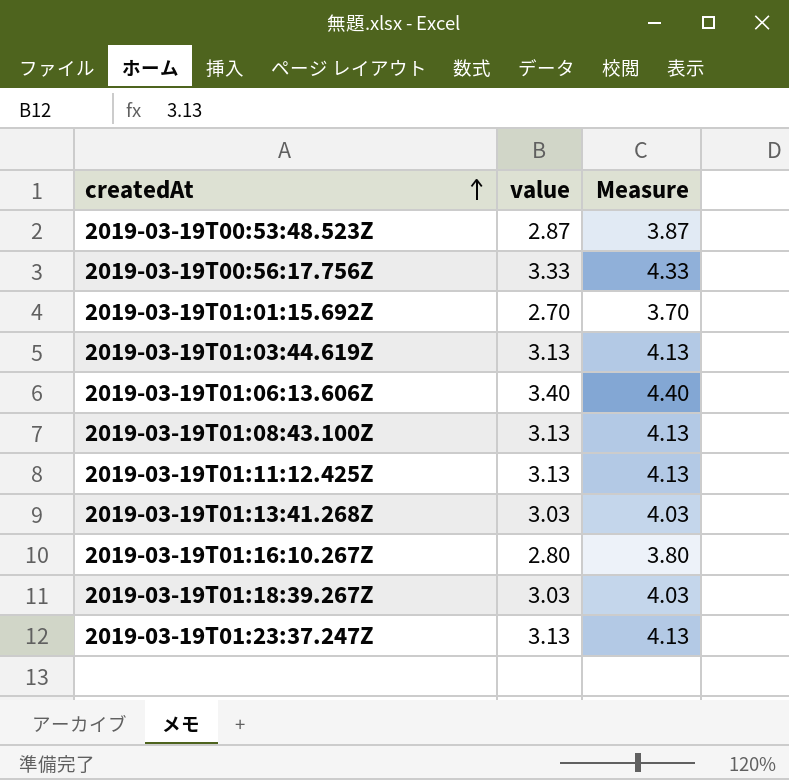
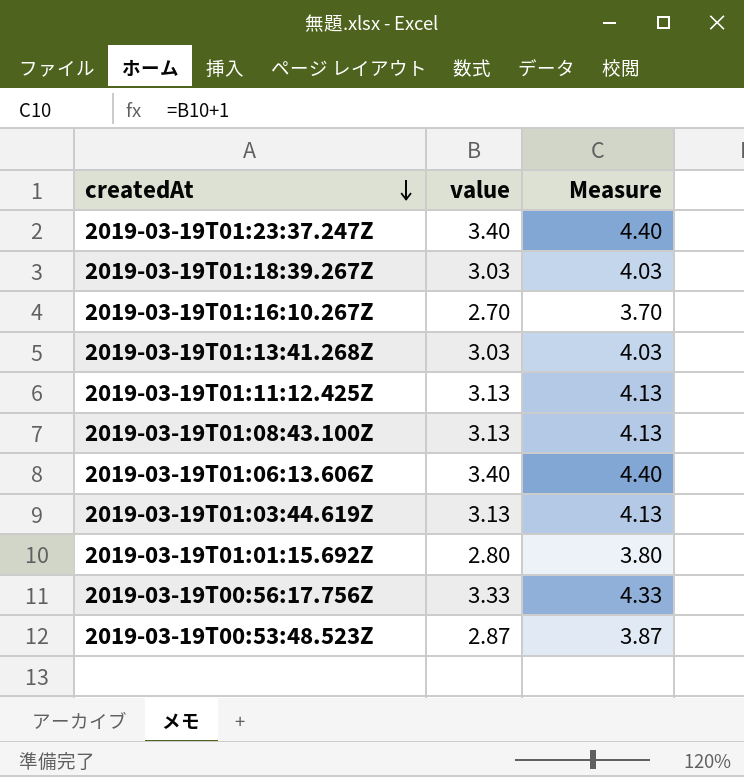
row order: createdAt ascending -> createdAt descending
2019-03-19T01:23:37.247Z | value: 3.13 -> 3.40
2019-03-19T01:23:37.247Z | Measure: 4.13 -> 4.40
2019-03-19T01:16:10.267Z | value: 2.80 -> 2.70
2019-03-19T01:16:10.267Z | Measure: 3.80 -> 3.70
2019-03-19T01:01:15.692Z | value: 2.70 -> 2.80
2019-03-19T01:01:15.692Z | Measure: 3.70 -> 3.80

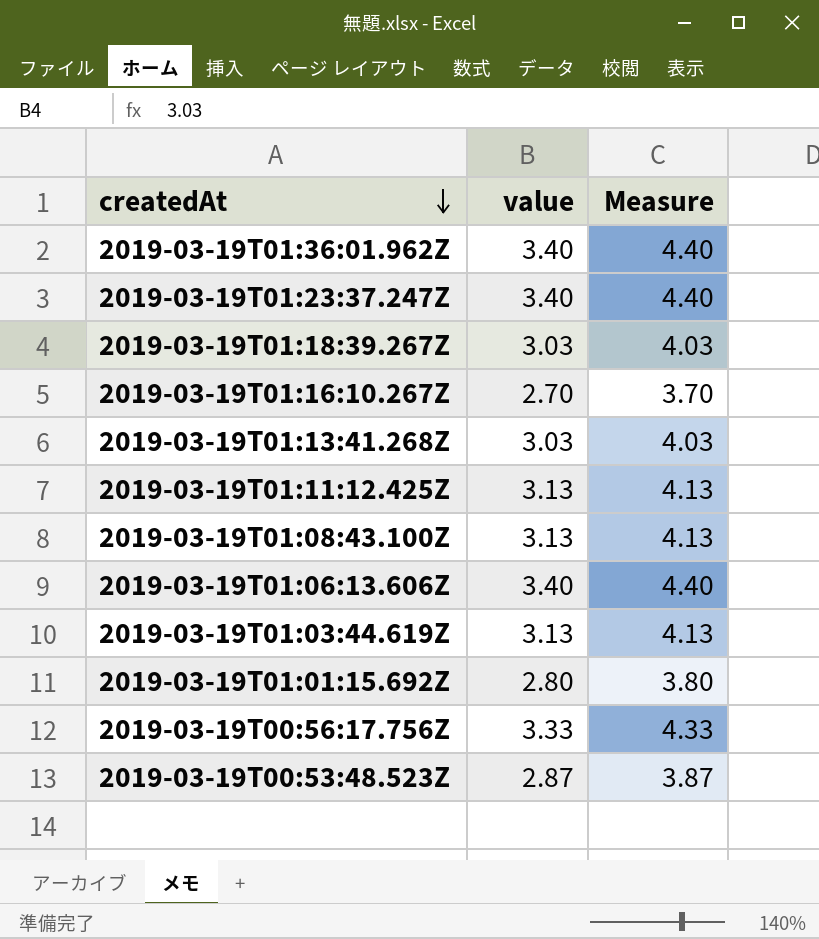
row 2019-03-19T01:36:01.962Z: none -> 3.40 | 4.40

